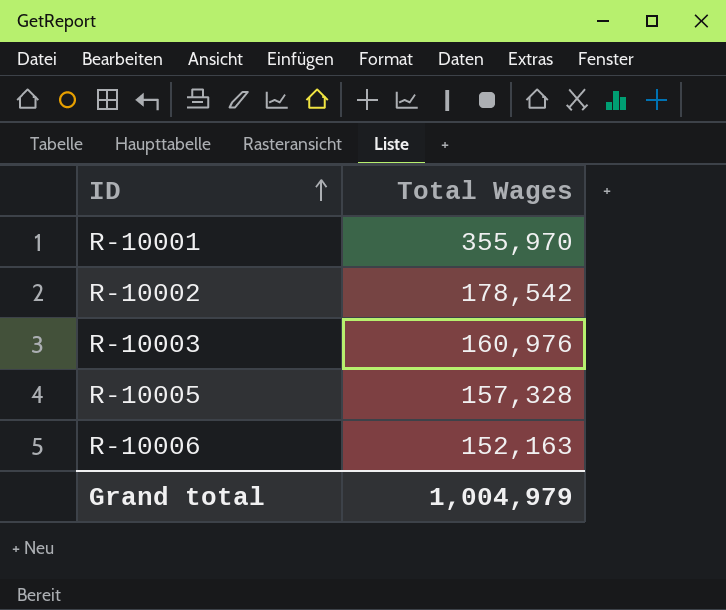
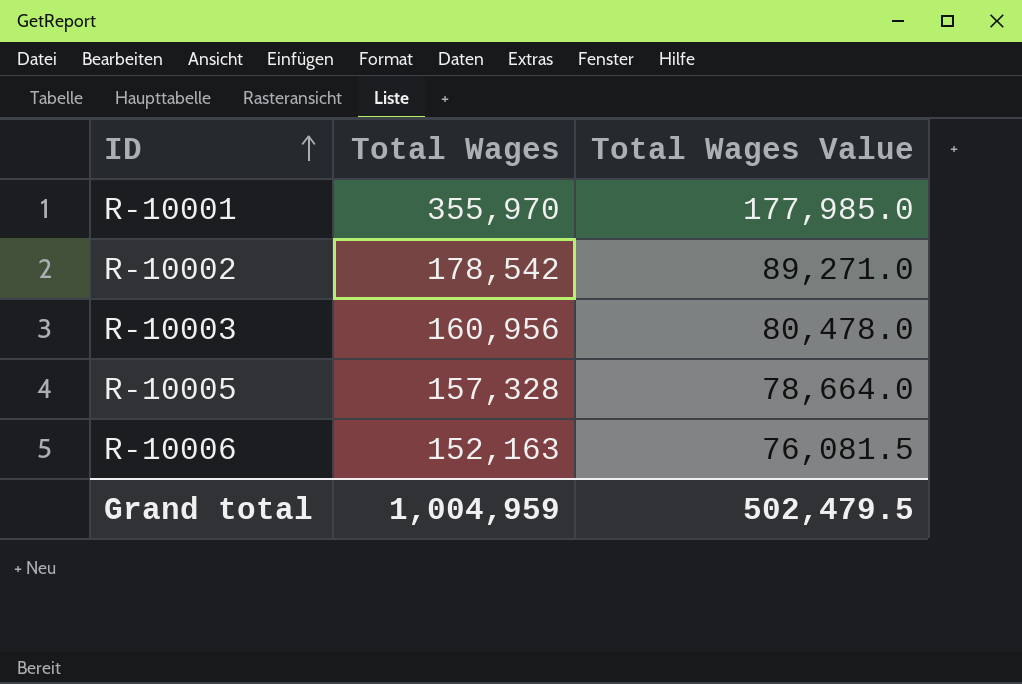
column Total Wages Value | formula: none -> [Total Wages] * 0.5
R-10003 | Total Wages: 160,976 -> 160,956
Grand total | Total Wages: 1,004,979 -> 1,004,959

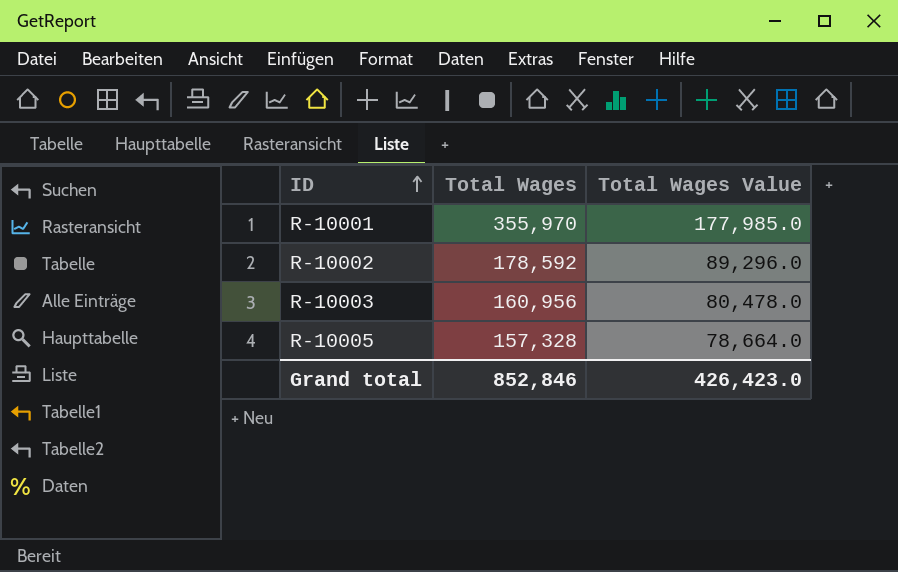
row R-10006: 152,163 | 76,081.5 -> none
R-10002 | Total Wages: 178,542 -> 178,592
R-10002 | Total Wages Value: 89,271.0 -> 89,296.0
Grand total | Total Wages: 1,004,959 -> 852,846
Grand total | Total Wages Value: 502,479.5 -> 426,423.0

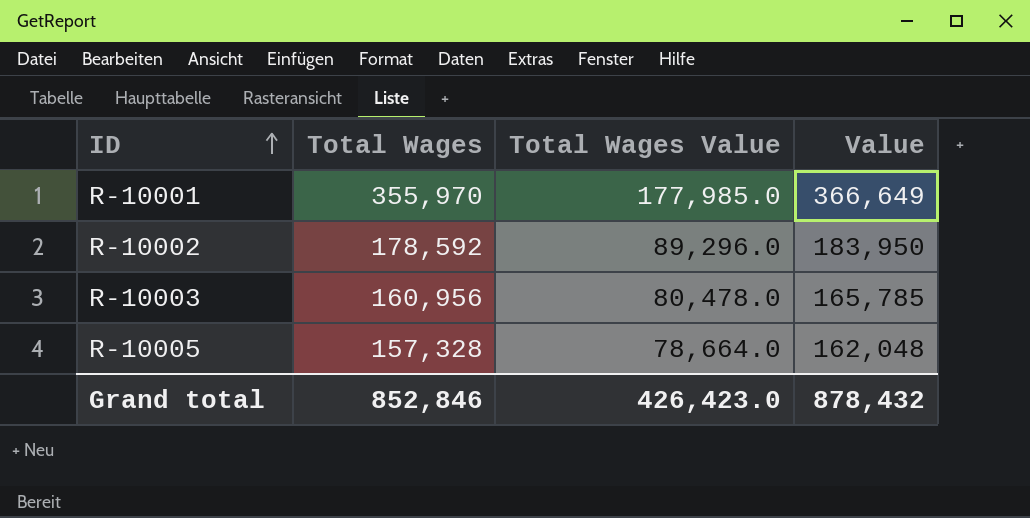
column Value | formula: none -> [Total Wages] * 1.03

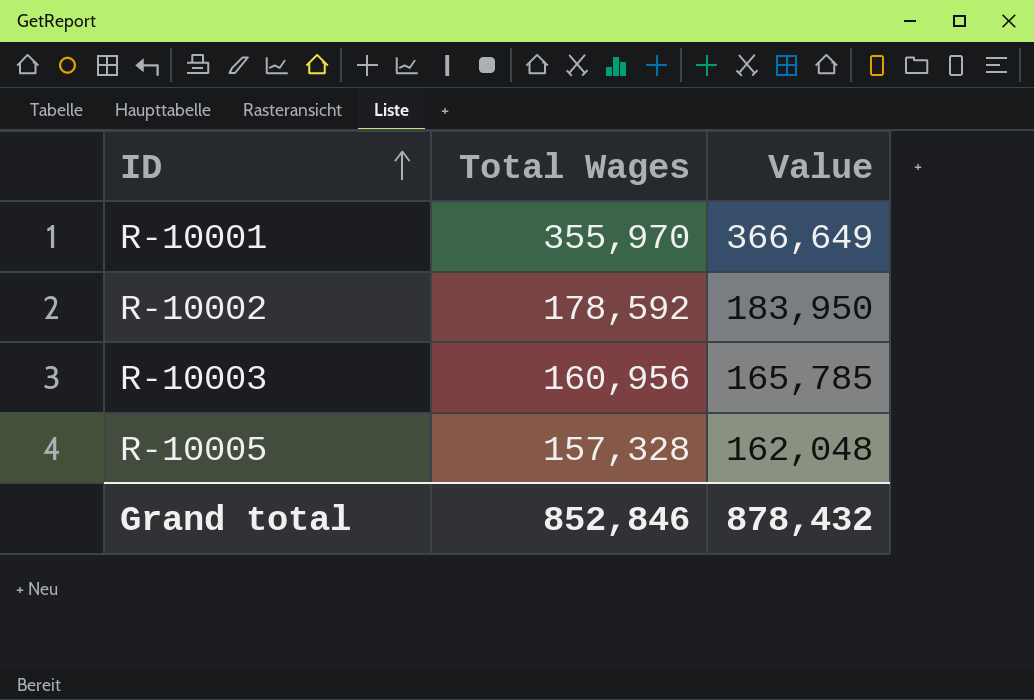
column Total Wages Value | formula: [Total Wages] * 0.5 -> none

